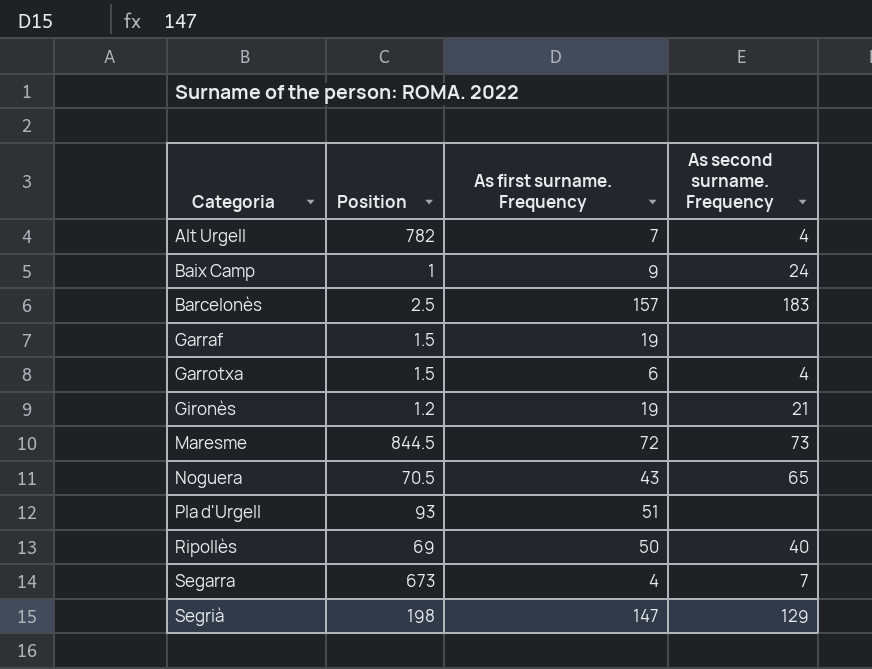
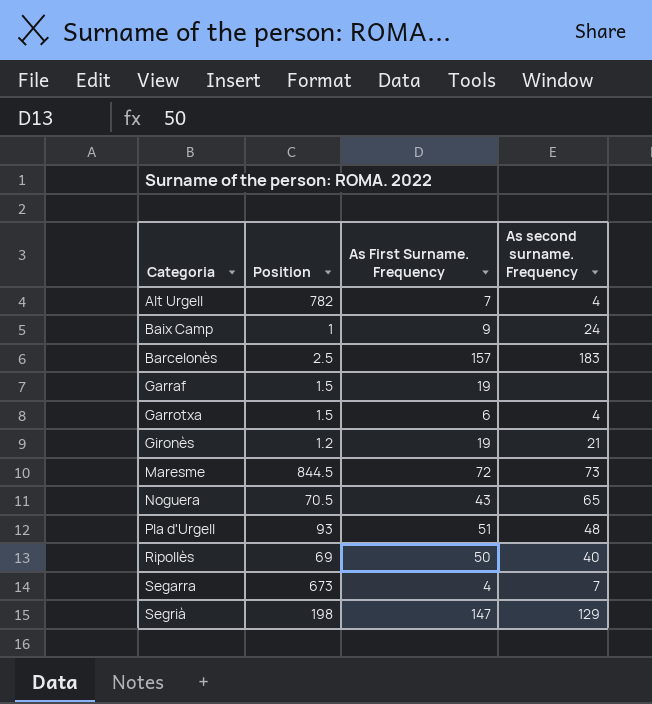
column name: As first surname. Frequency -> As First Surname. Frequency
Pla d'Urgell | As second surname. Frequency: none -> 48

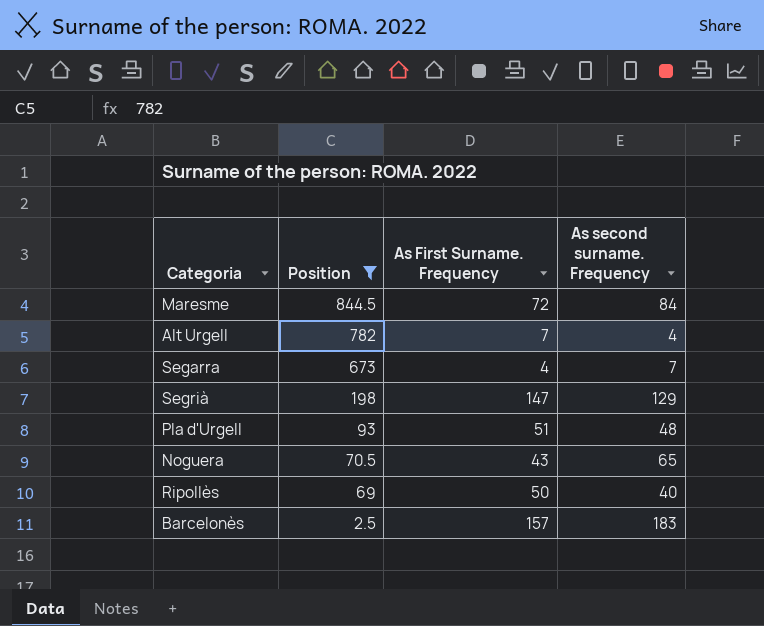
filter: none -> Position >= 2.5
row order: Categoria ascending -> Position descending
Maresme | As second surname. Frequency: 73 -> 84

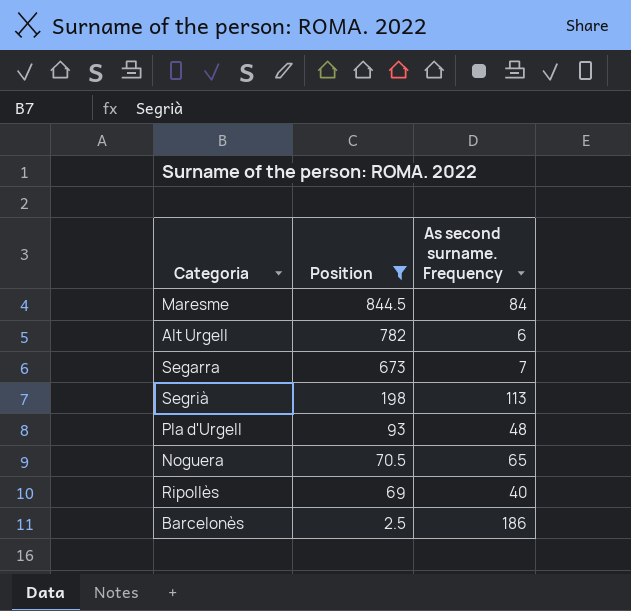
column As First Surname. Frequency | position: 3 -> none
Alt Urgell | As second surname. Frequency: 4 -> 6
Segrià | As second surname. Frequency: 129 -> 113
Barcelonès | As second surname. Frequency: 183 -> 186

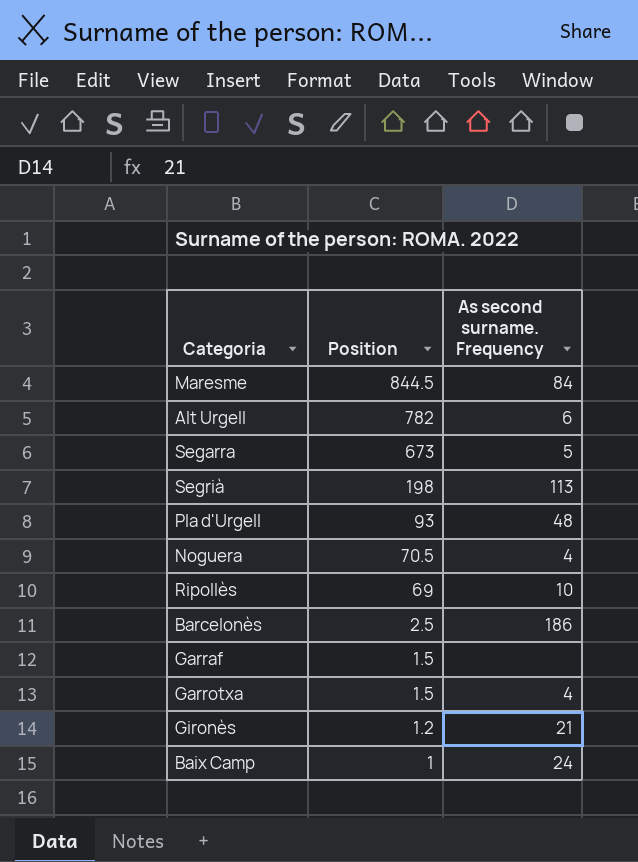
filter: Position >= 2.5 -> none
Segarra | As second surname. Frequency: 7 -> 5
Noguera | As second surname. Frequency: 65 -> 4
Ripollès | As second surname. Frequency: 40 -> 10

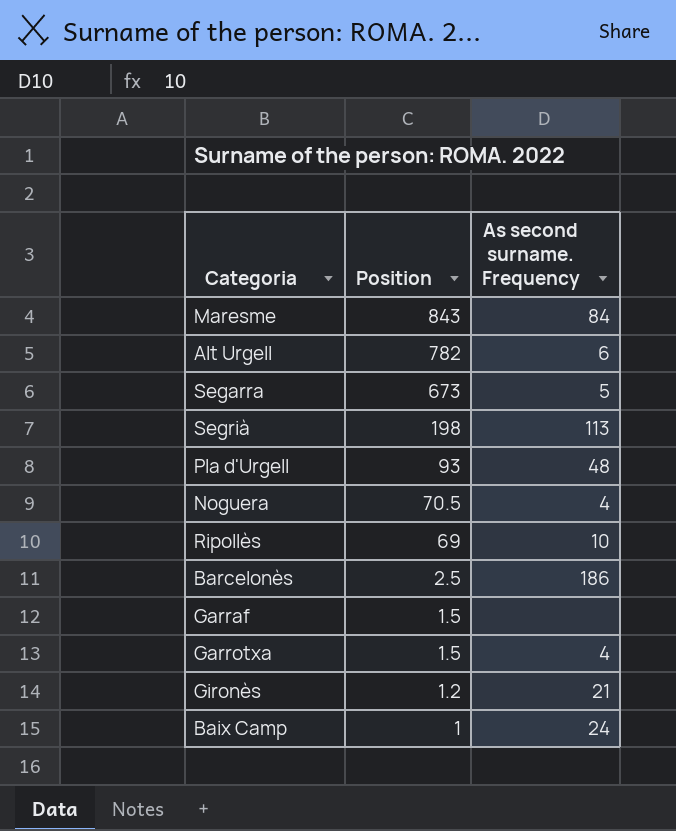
Maresme | Position: 844.5 -> 843

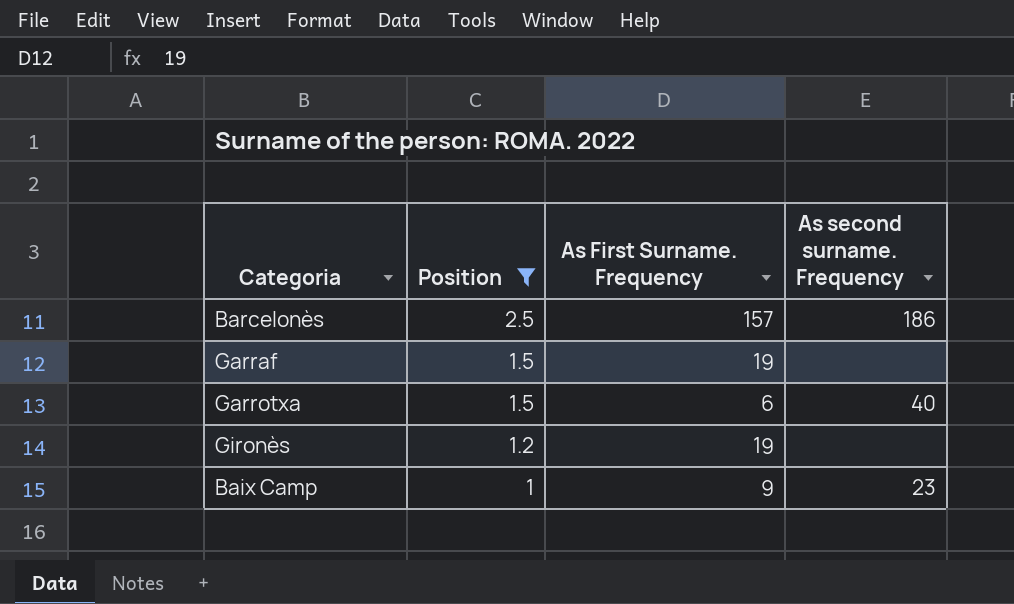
filter: none -> Position <= 2.5
column As First Surname. Frequency | position: none -> 3
Garrotxa | As second surname. Frequency: 4 -> 40
Gironès | As second surname. Frequency: 21 -> none
Baix Camp | As second surname. Frequency: 24 -> 23

